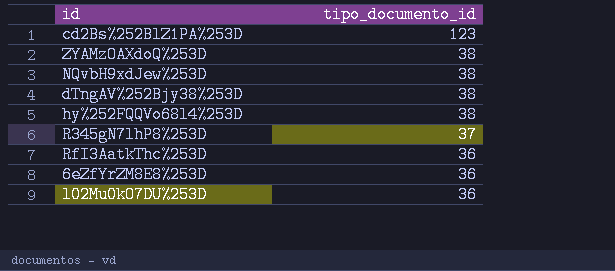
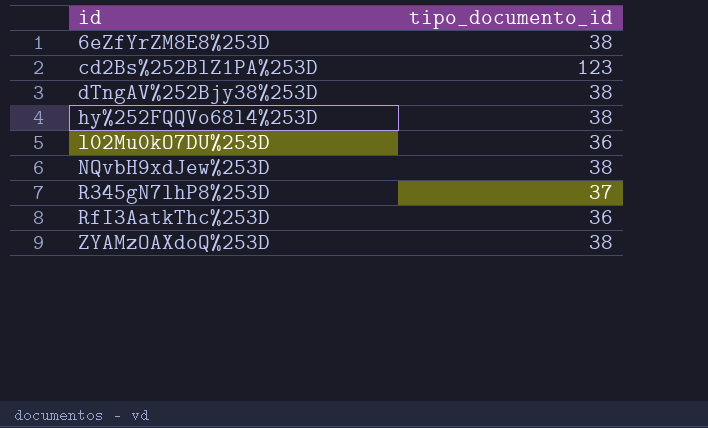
row order: tipo_documento_id descending -> id ascending
6eZfYrZM8E8%253D | tipo_documento_id: 36 -> 38

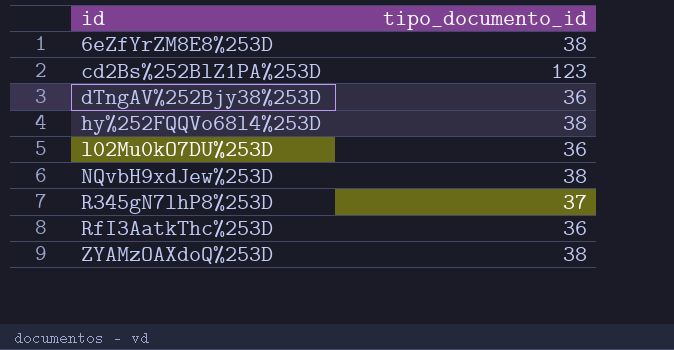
dTngAV%252Bjy38%253D | tipo_documento_id: 38 -> 36

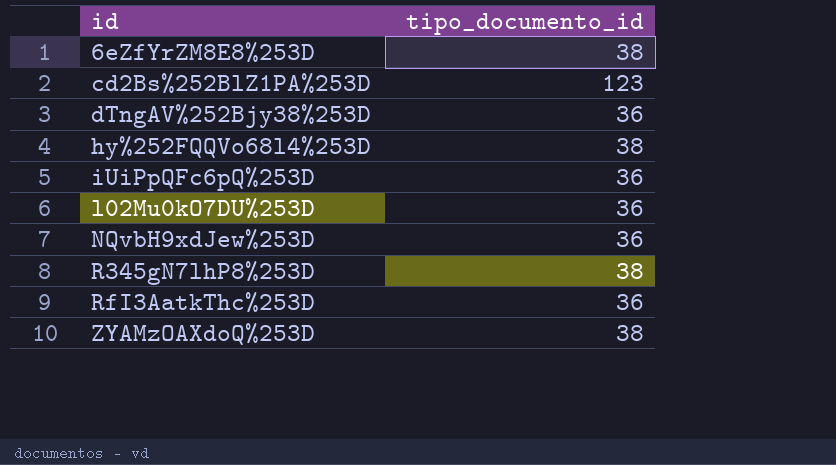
row iUiPpQFc6pQ%253D: none -> 36
NQvbH9xdJew%253D | tipo_documento_id: 38 -> 36
R345gN7lhP8%253D | tipo_documento_id: 37 -> 38

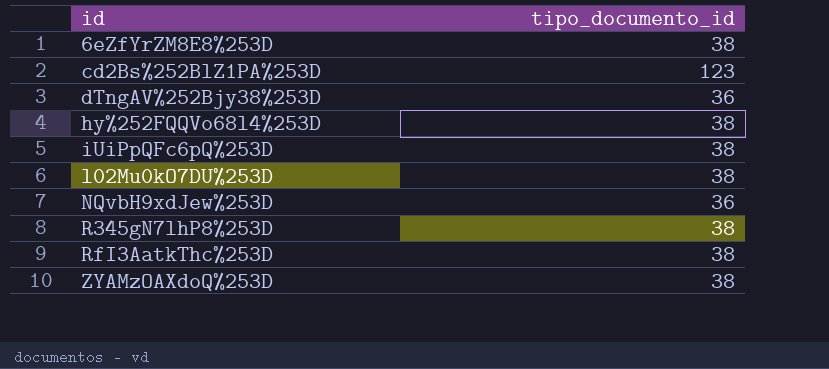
iUiPpQFc6pQ%253D | tipo_documento_id: 36 -> 38
l02Mu0kO7DU%253D | tipo_documento_id: 36 -> 38
RfI3AatkThc%253D | tipo_documento_id: 36 -> 38

